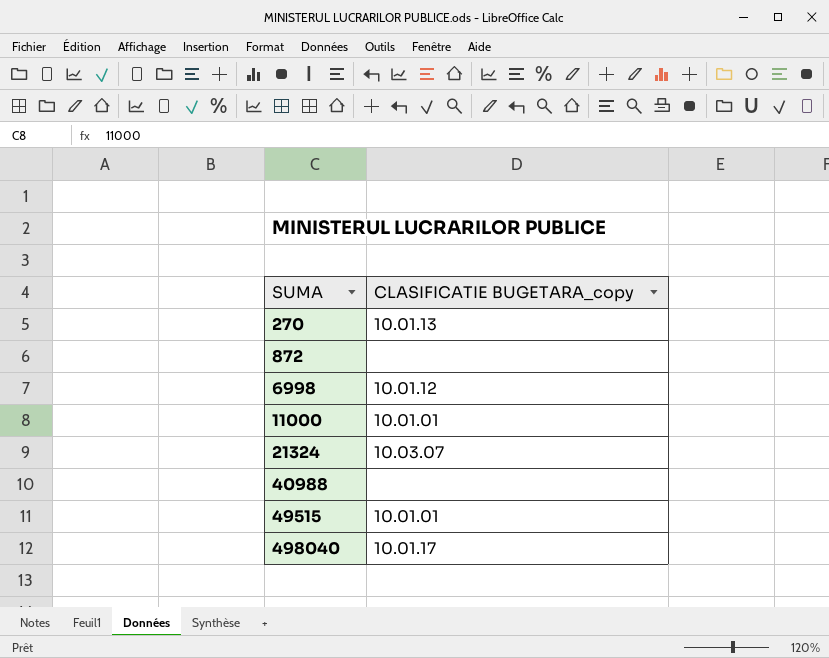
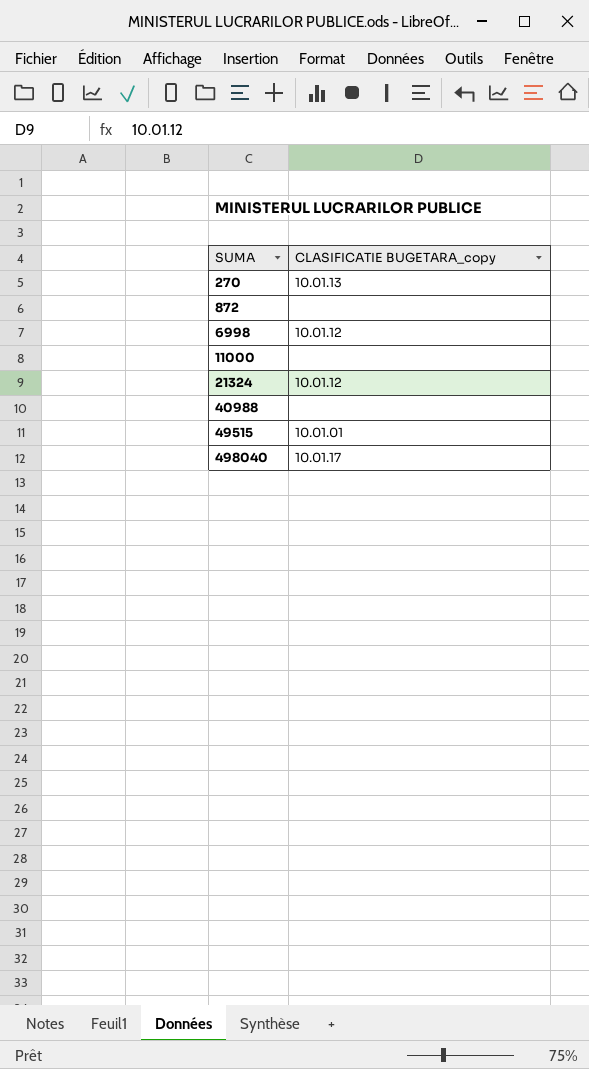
11000 | CLASIFICATIE BUGETARA_copy: 10.01.01 -> none
21324 | CLASIFICATIE BUGETARA_copy: 10.03.07 -> 10.01.12

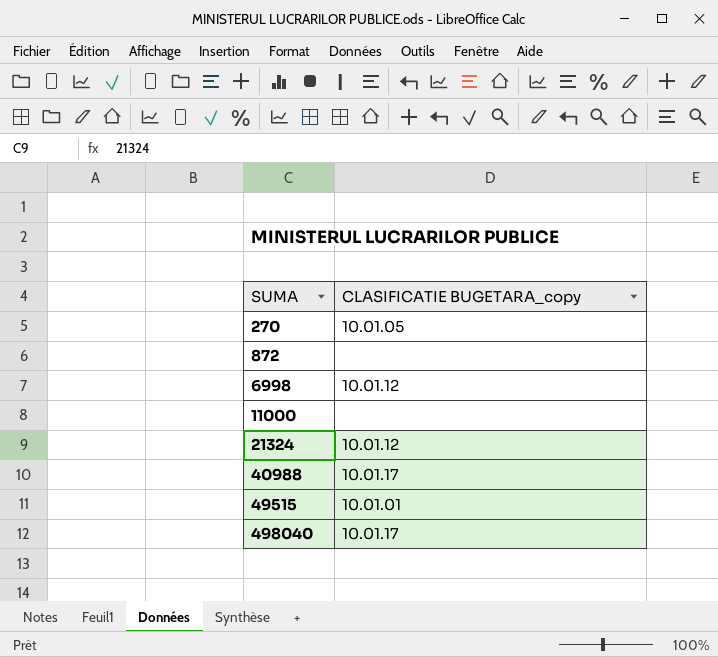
270 | CLASIFICATIE BUGETARA_copy: 10.01.13 -> 10.01.05
40988 | CLASIFICATIE BUGETARA_copy: none -> 10.01.17

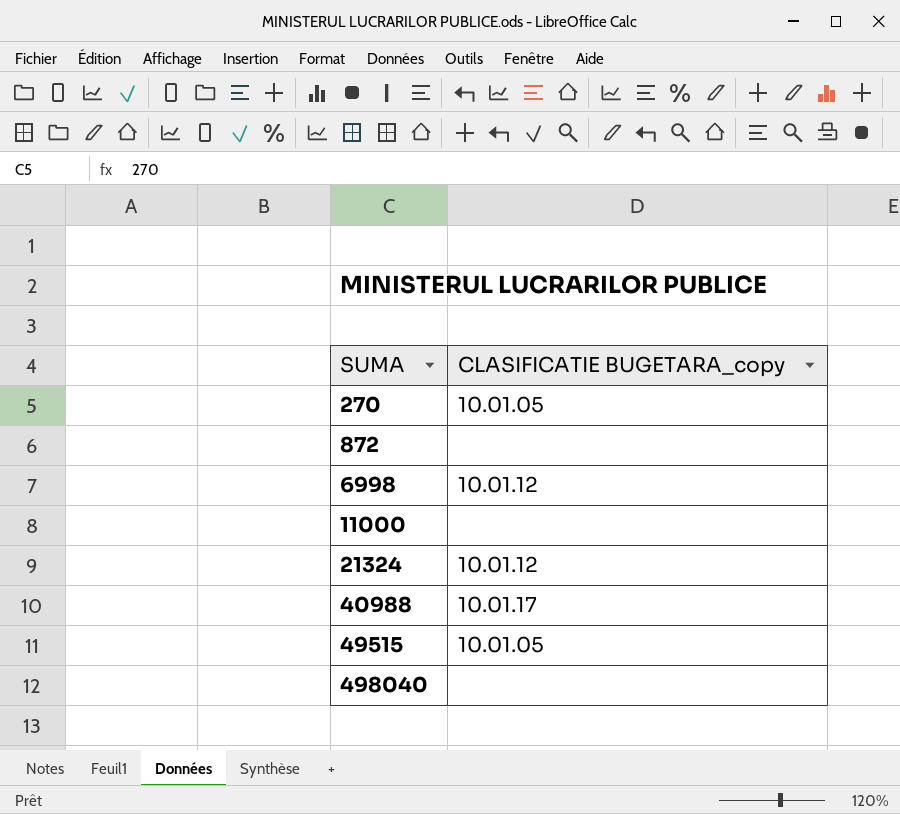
49515 | CLASIFICATIE BUGETARA_copy: 10.01.01 -> 10.01.05
498040 | CLASIFICATIE BUGETARA_copy: 10.01.17 -> none

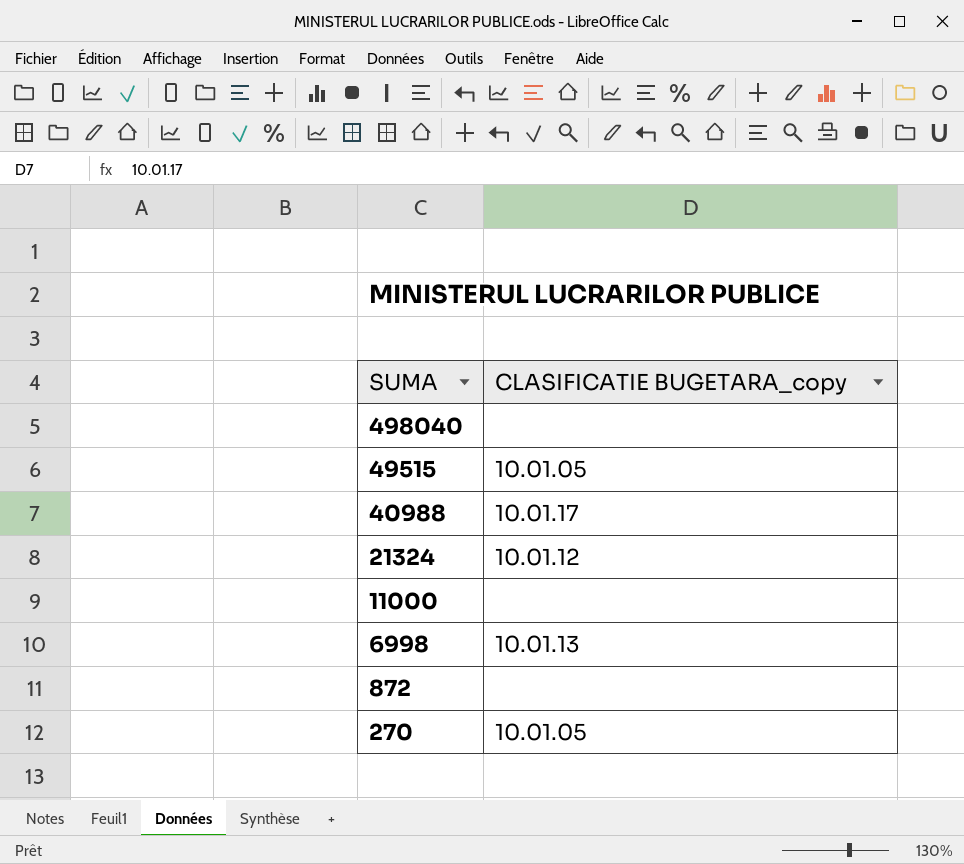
row order: SUMA ascending -> SUMA descending
6998 | CLASIFICATIE BUGETARA_copy: 10.01.12 -> 10.01.13

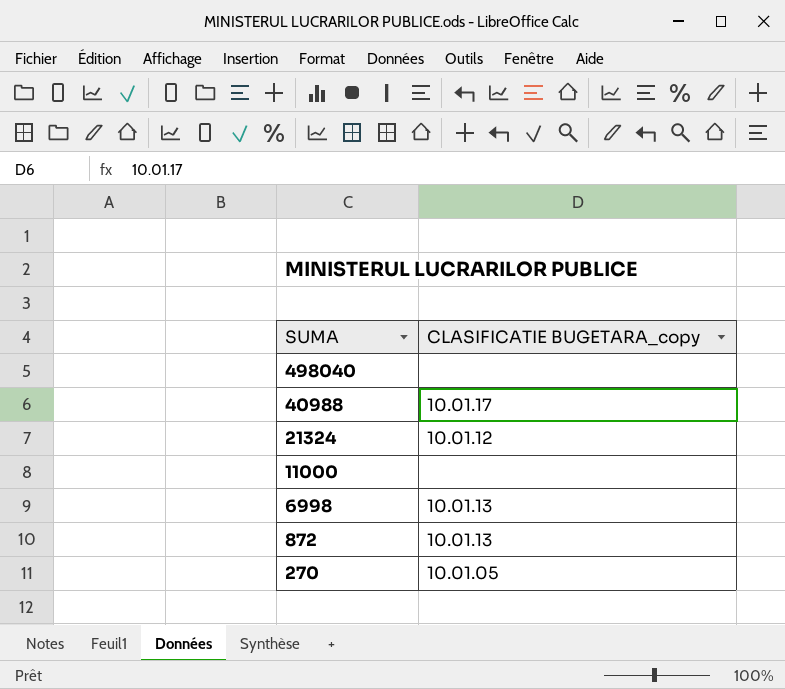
row 49515: 10.01.05 -> none
872 | CLASIFICATIE BUGETARA_copy: none -> 10.01.13

